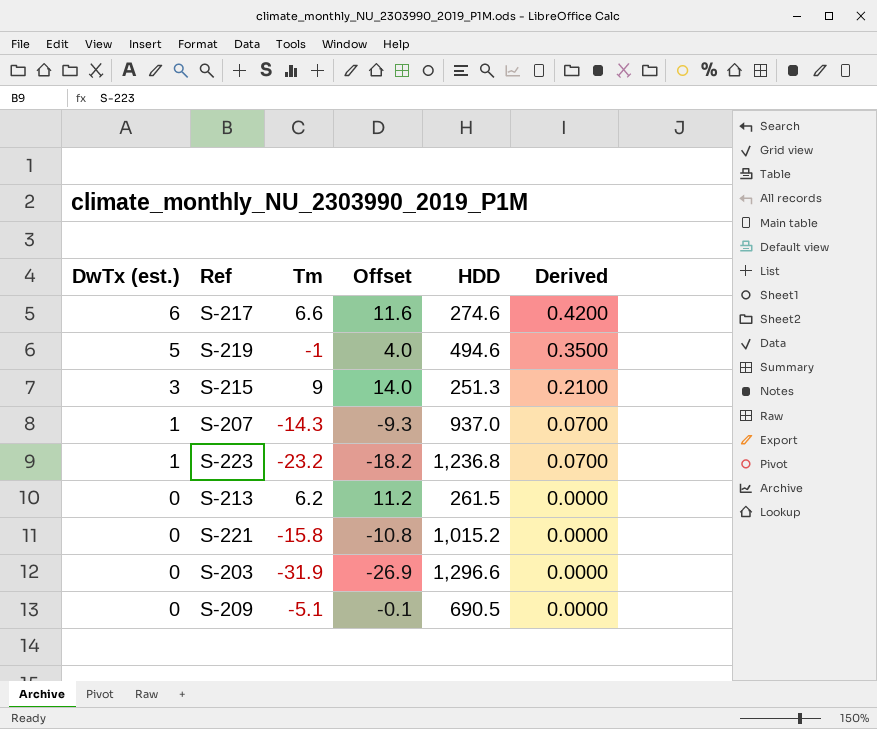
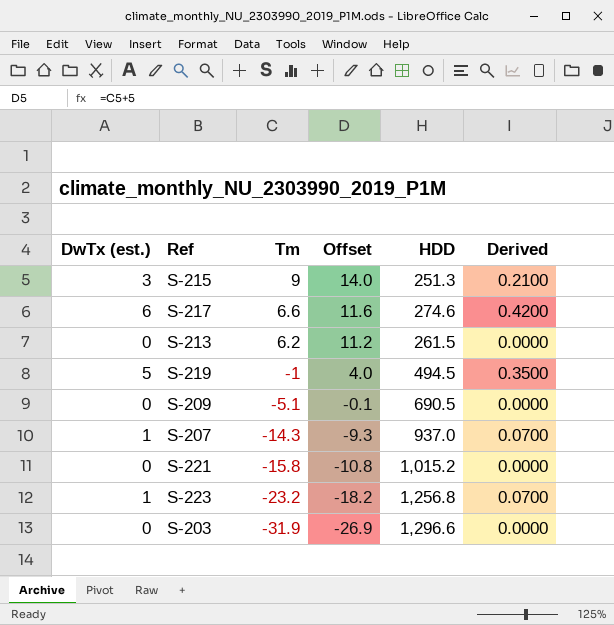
row order: DwTx (est.) descending -> Tm descending
S-219 | HDD: 494.6 -> 494.5
S-223 | HDD: 1,236.8 -> 1,256.8

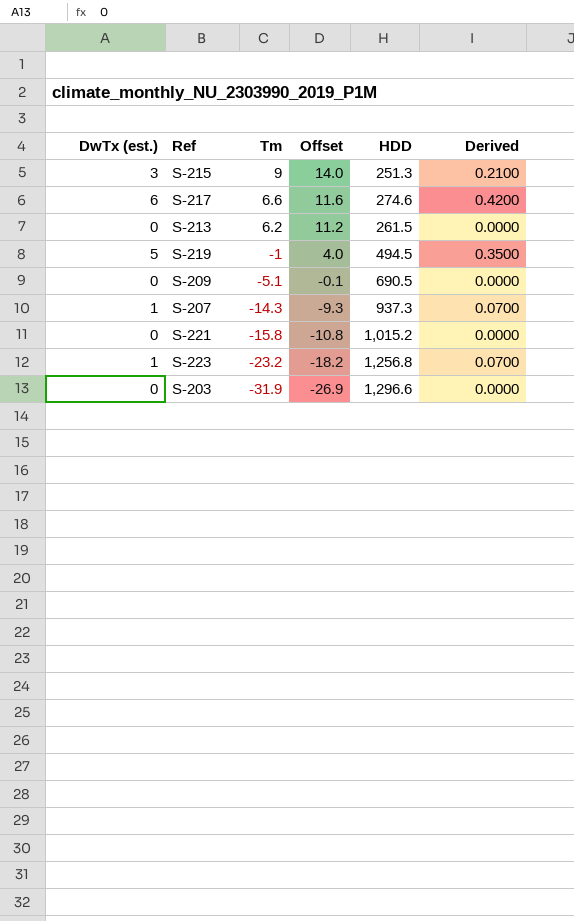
S-207 | HDD: 937.0 -> 937.3

